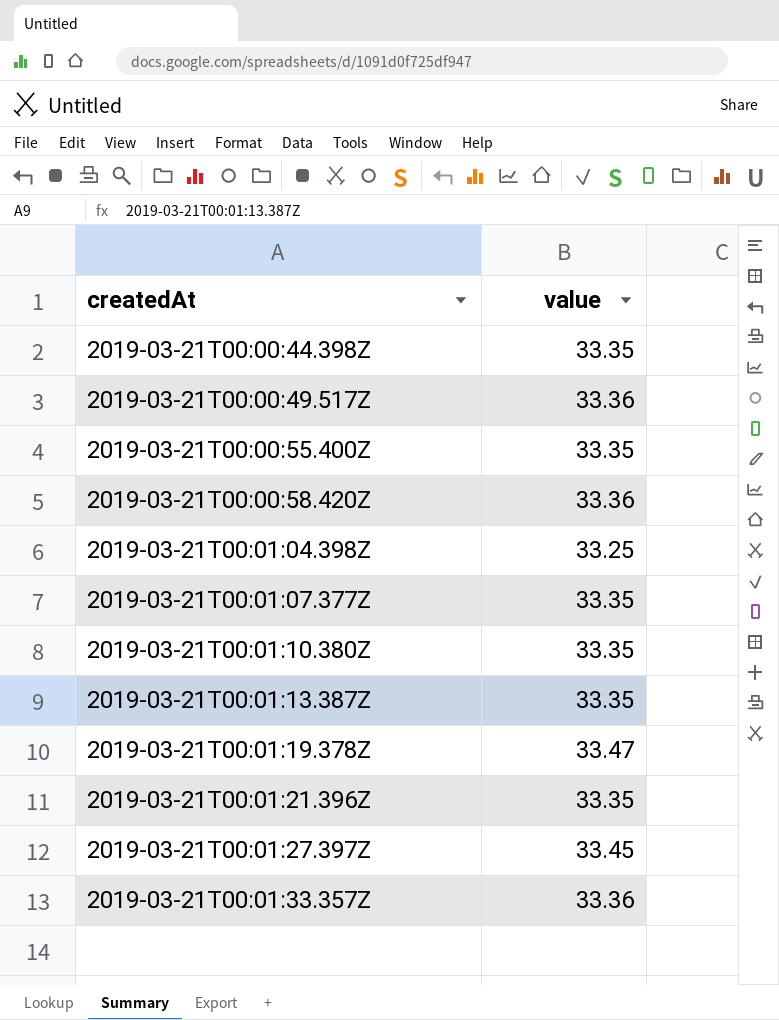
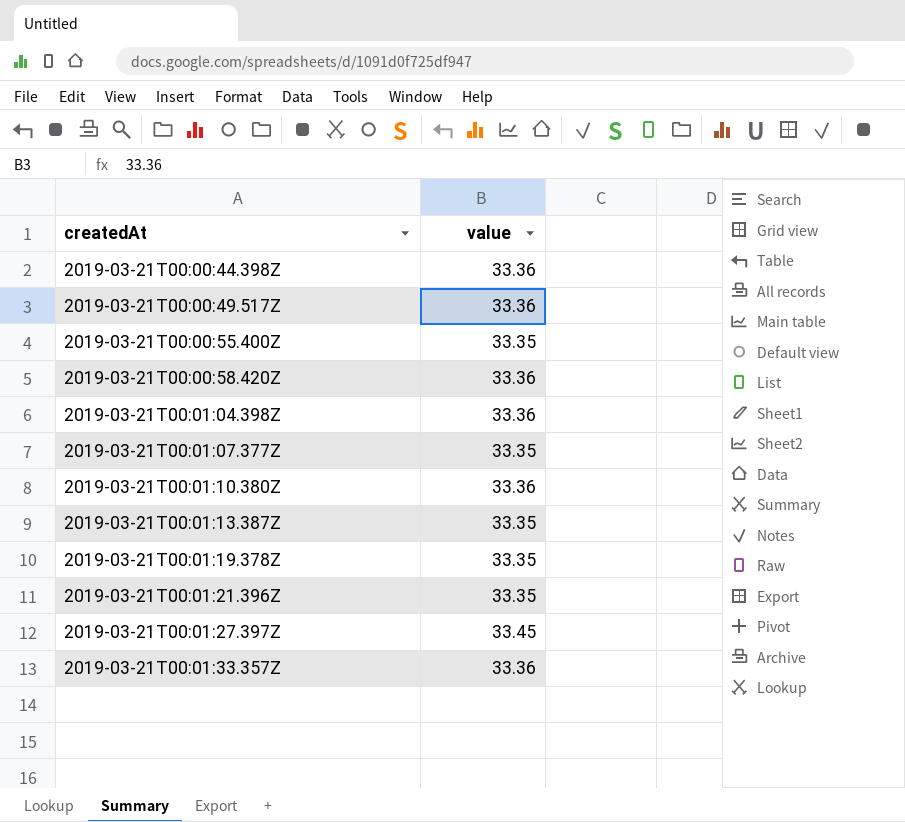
2019-03-21T00:00:44.398Z | value: 33.35 -> 33.36
2019-03-21T00:01:04.398Z | value: 33.25 -> 33.36
2019-03-21T00:01:10.380Z | value: 33.35 -> 33.36
2019-03-21T00:01:19.378Z | value: 33.47 -> 33.35

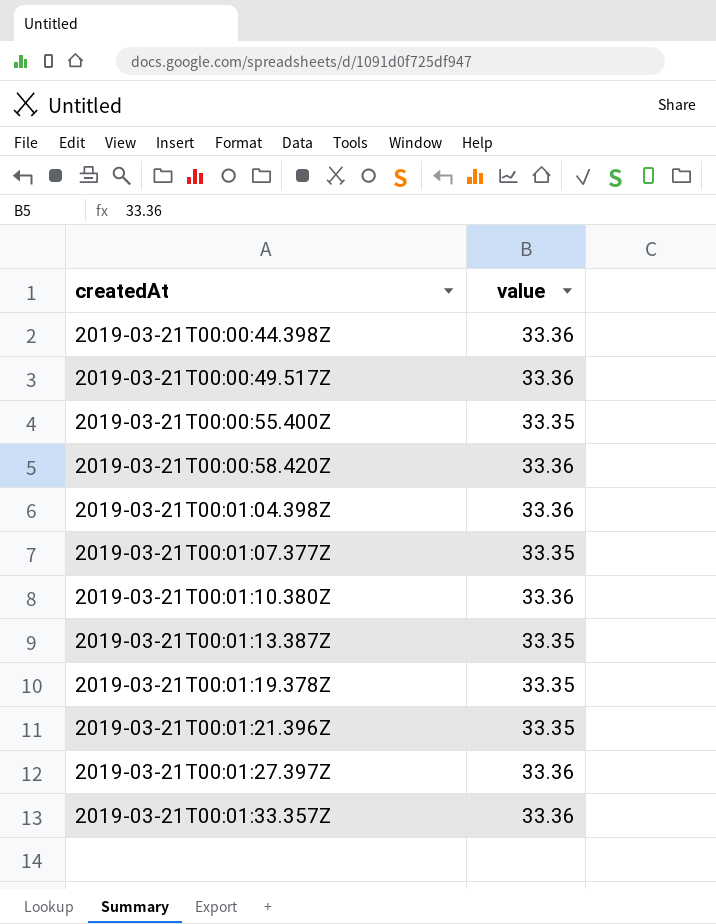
2019-03-21T00:01:27.397Z | value: 33.45 -> 33.36

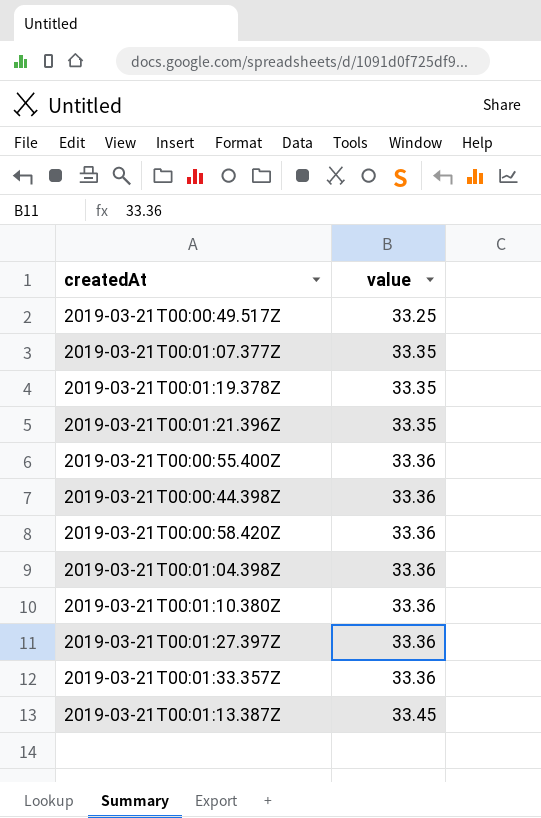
row order: createdAt ascending -> value ascending
2019-03-21T00:00:49.517Z | value: 33.36 -> 33.25
2019-03-21T00:00:55.400Z | value: 33.35 -> 33.36
2019-03-21T00:01:13.387Z | value: 33.35 -> 33.45

